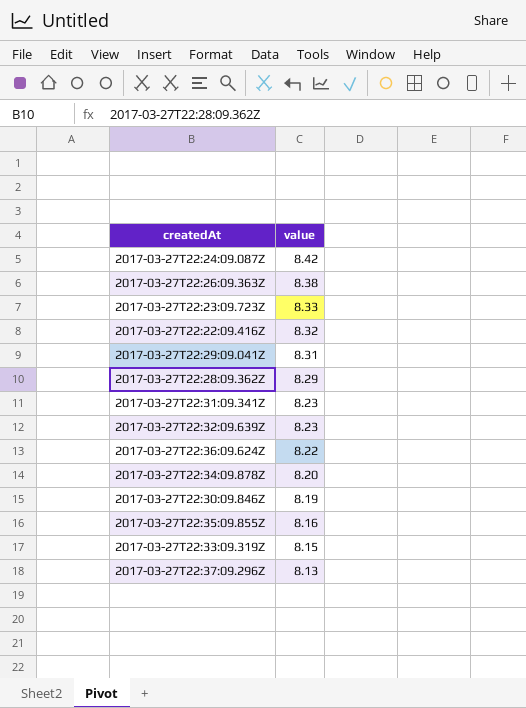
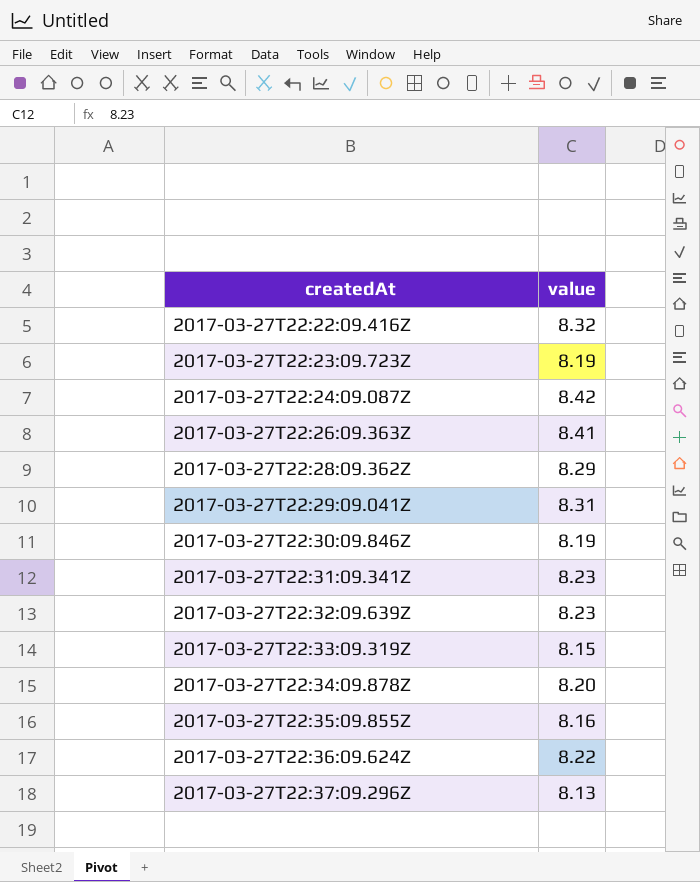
row order: value descending -> createdAt ascending
2017-03-27T22:23:09.723Z | value: 8.33 -> 8.19
2017-03-27T22:26:09.363Z | value: 8.38 -> 8.41

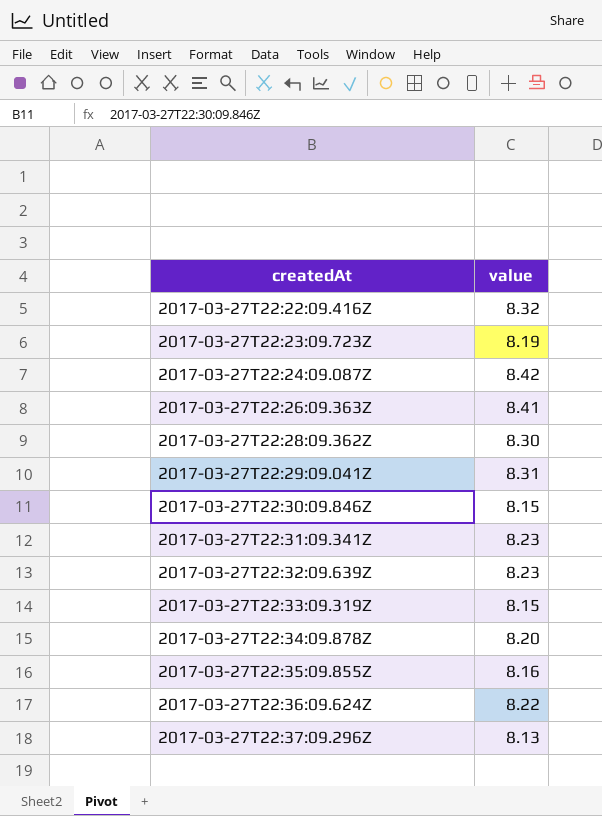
2017-03-27T22:28:09.362Z | value: 8.29 -> 8.30
2017-03-27T22:30:09.846Z | value: 8.19 -> 8.15

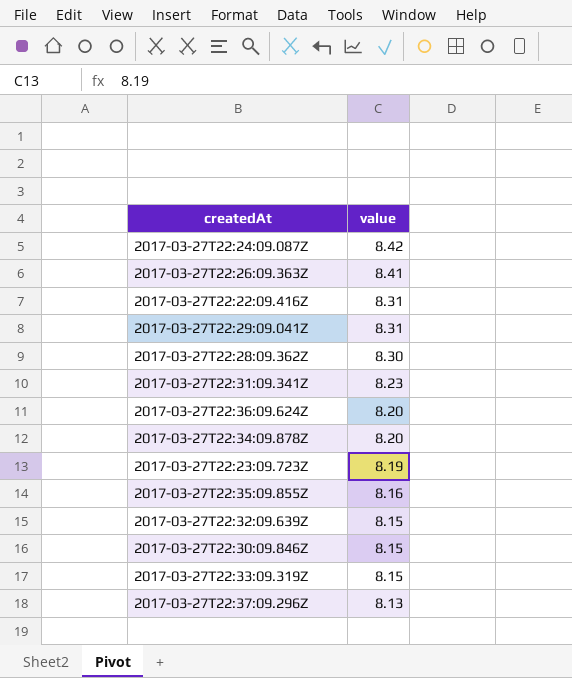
row order: createdAt ascending -> value descending
2017-03-27T22:22:09.416Z | value: 8.32 -> 8.31
2017-03-27T22:36:09.624Z | value: 8.22 -> 8.20
2017-03-27T22:32:09.639Z | value: 8.23 -> 8.15

